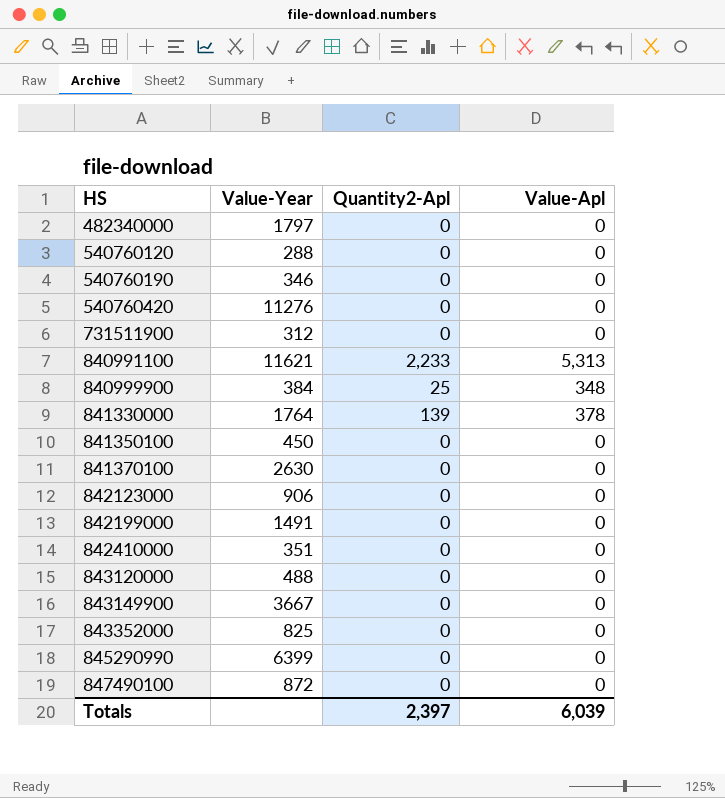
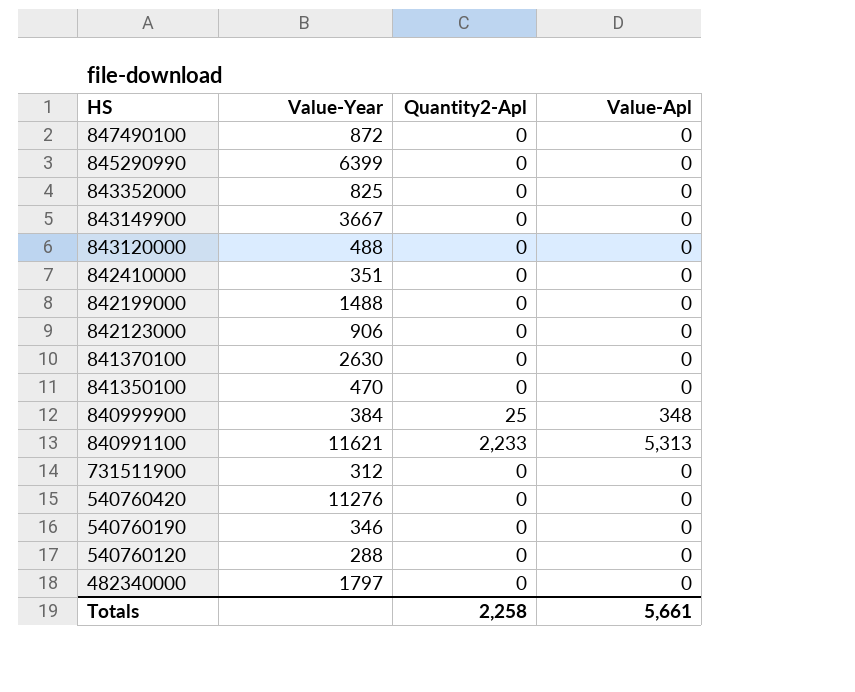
row order: HS ascending -> HS descending
row 841330000: 1764 | 139 | 378 -> none
842199000 | Value-Year: 1491 -> 1488
841350100 | Value-Year: 450 -> 470
Totals | Quantity2-Apl: 2,397 -> 2,258
Totals | Value-Apl: 6,039 -> 5,661

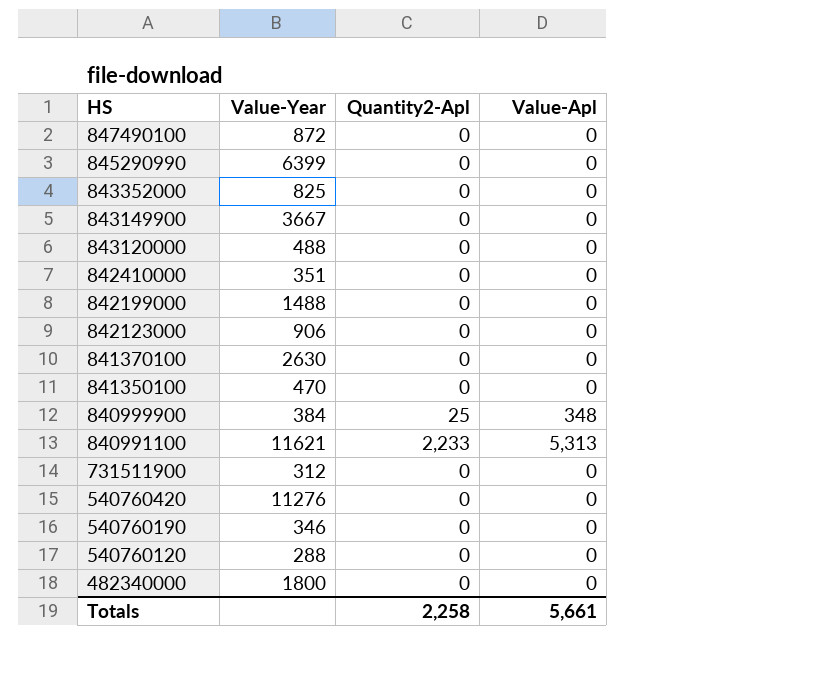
482340000 | Value-Year: 1797 -> 1800

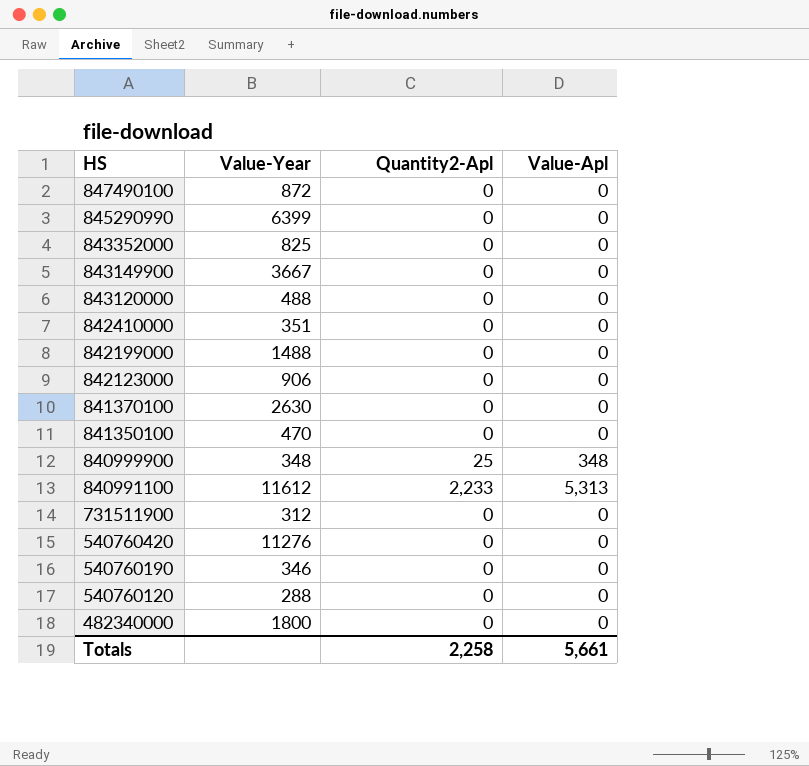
840999900 | Value-Year: 384 -> 348
840991100 | Value-Year: 11621 -> 11612

